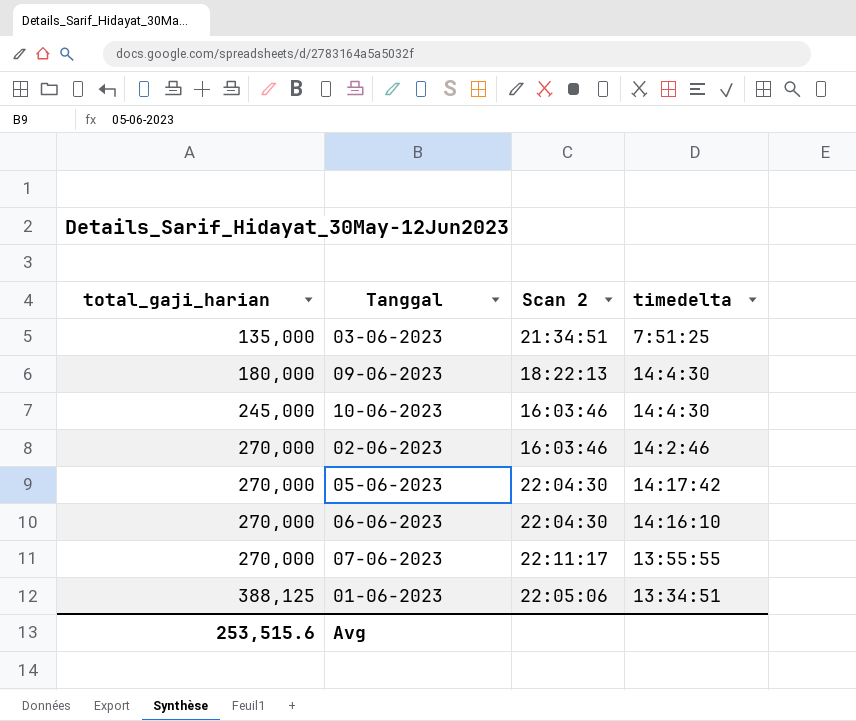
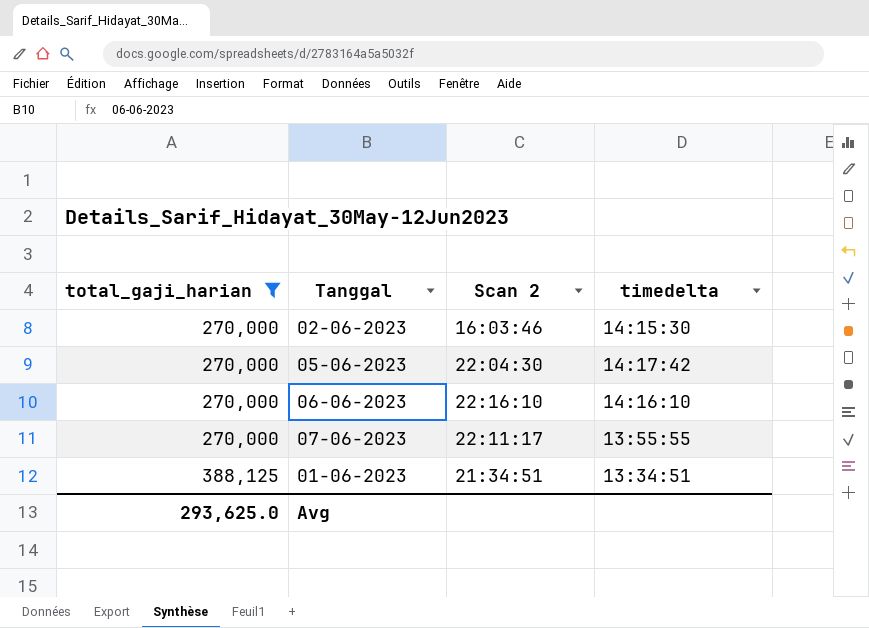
filter: none -> total_gaji_harian >= 270,000
02-06-2023 | timedelta: 14:2:46 -> 14:15:30
06-06-2023 | Scan 2: 22:04:30 -> 22:16:10
01-06-2023 | Scan 2: 22:05:06 -> 21:34:51
Avg | total_gaji_harian: 253,515.6 -> 293,625.0

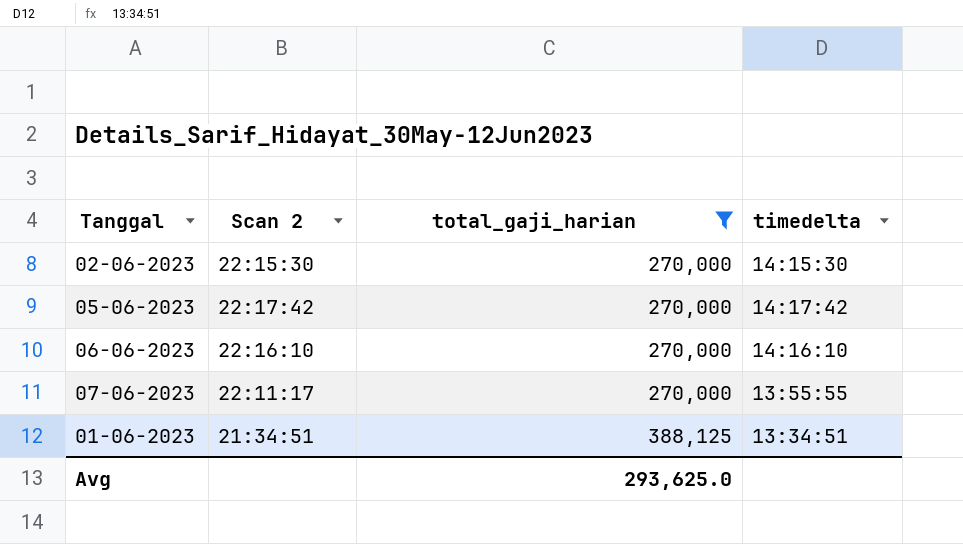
column total_gaji_harian | position: 1 -> 3
02-06-2023 | Scan 2: 16:03:46 -> 22:15:30
05-06-2023 | Scan 2: 22:04:30 -> 22:17:42

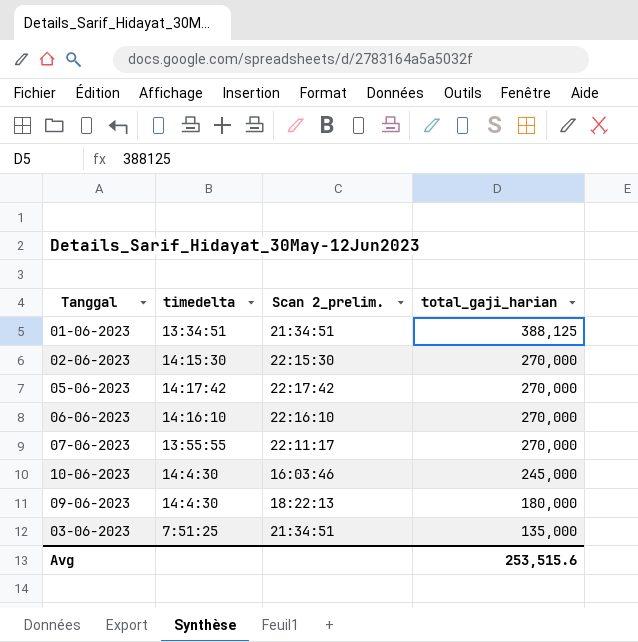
filter: total_gaji_harian >= 270,000 -> none
row order: total_gaji_harian ascending -> total_gaji_harian descending
column timedelta | position: 4 -> 2
column name: Scan 2 -> Scan 2_prelim.
Avg | total_gaji_harian: 293,625.0 -> 253,515.6

